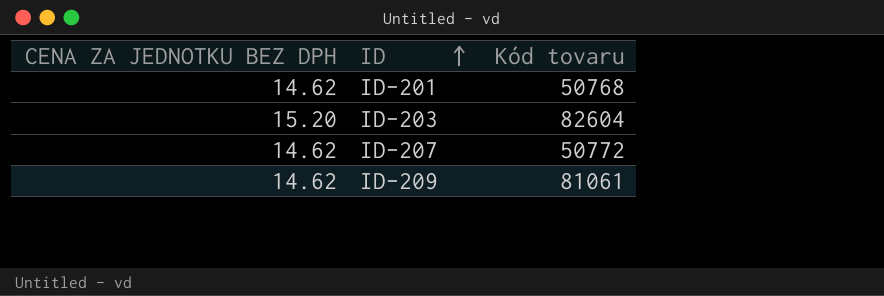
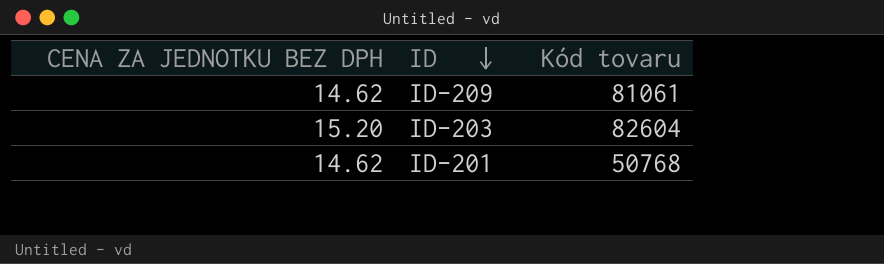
row order: ID ascending -> ID descending
row ID-207: 14.62 | 50772 -> none

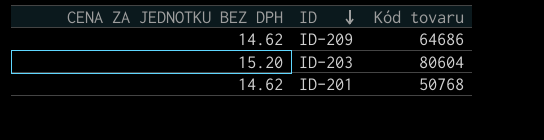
ID-209 | Kód tovaru: 81061 -> 64686
ID-203 | Kód tovaru: 82604 -> 80604

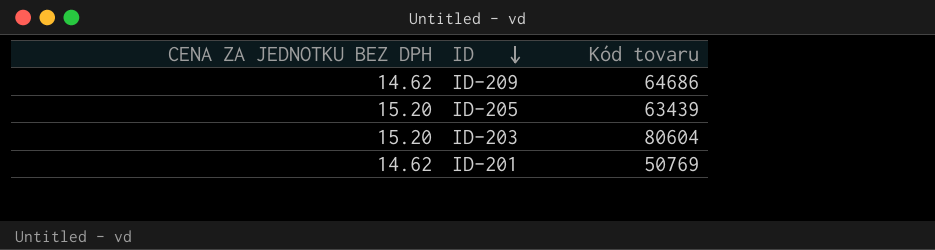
row ID-205: none -> 15.20 | 63439
ID-201 | Kód tovaru: 50768 -> 50769

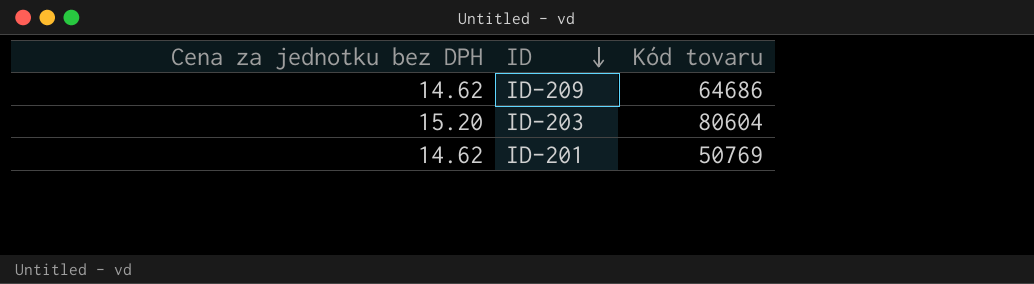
column name: CENA ZA JEDNOTKU BEZ DPH -> Cena za jednotku bez DPH
row ID-205: 15.20 | 63439 -> none

